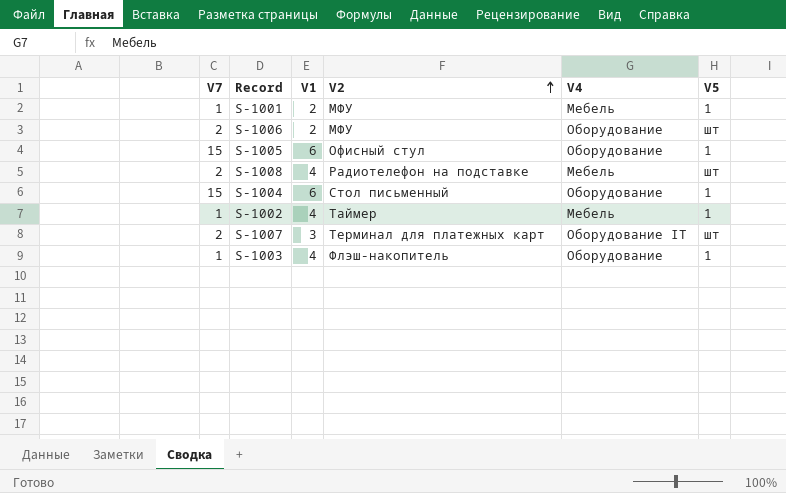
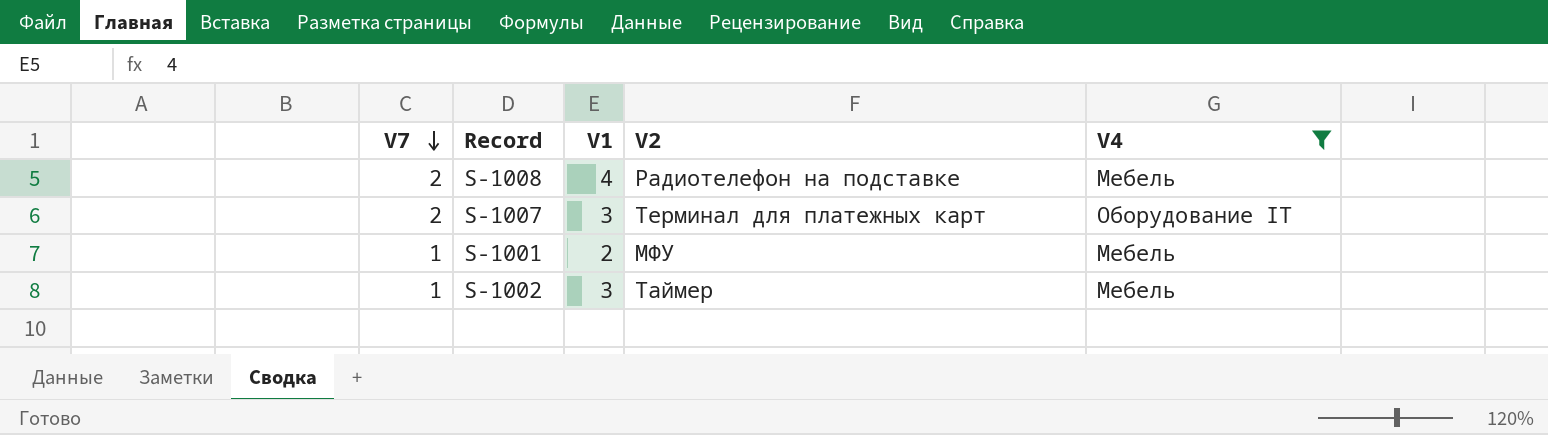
filter: none -> V4 != Оборудование
row order: V2 ascending -> V7 descending
column V5 | position: 6 -> none
S-1002 | V1: 4 -> 3

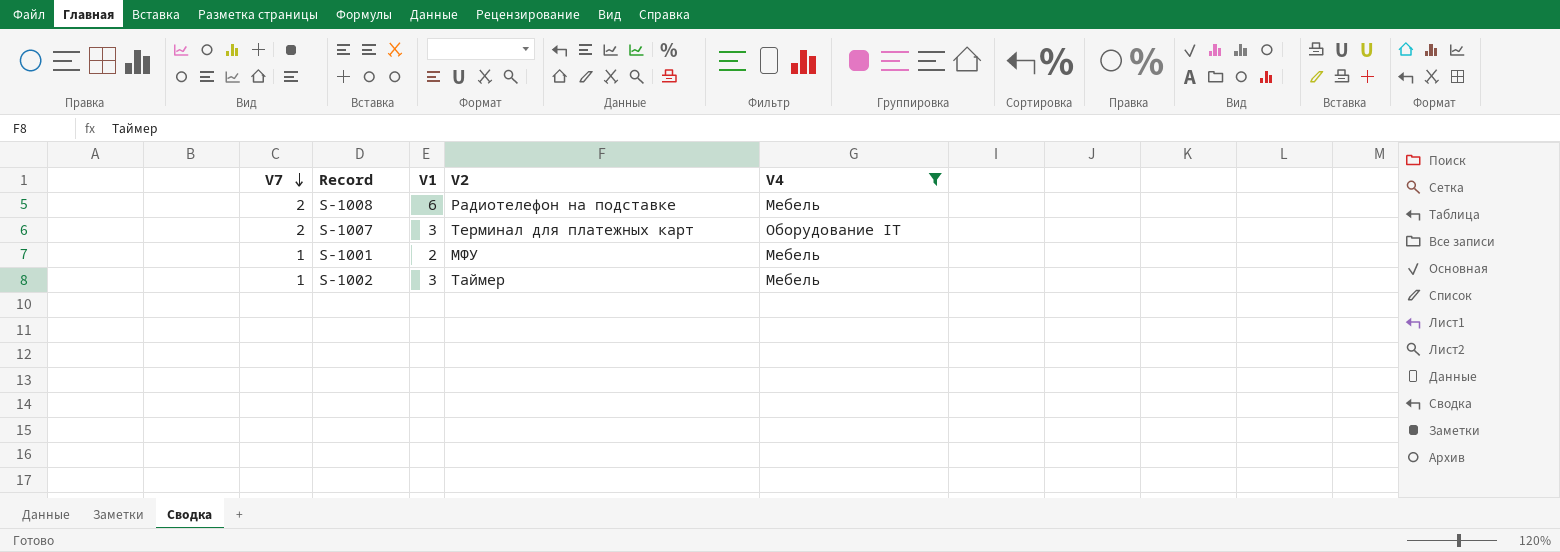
S-1008 | V1: 4 -> 6

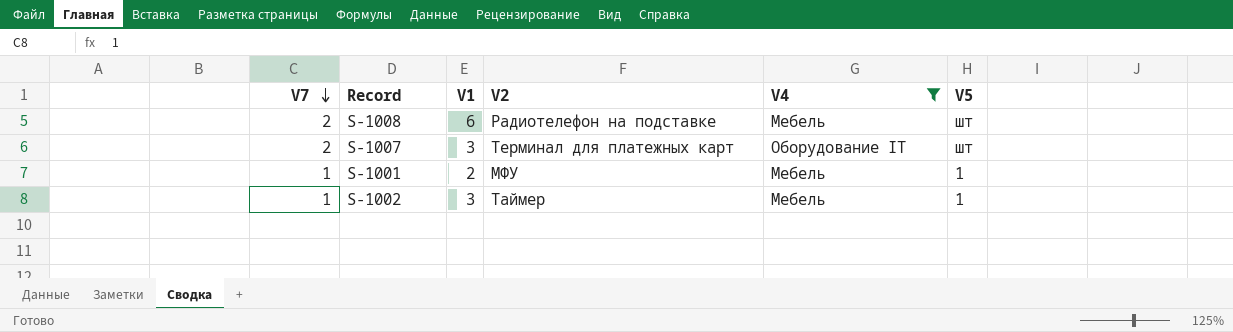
column V5 | position: none -> 6

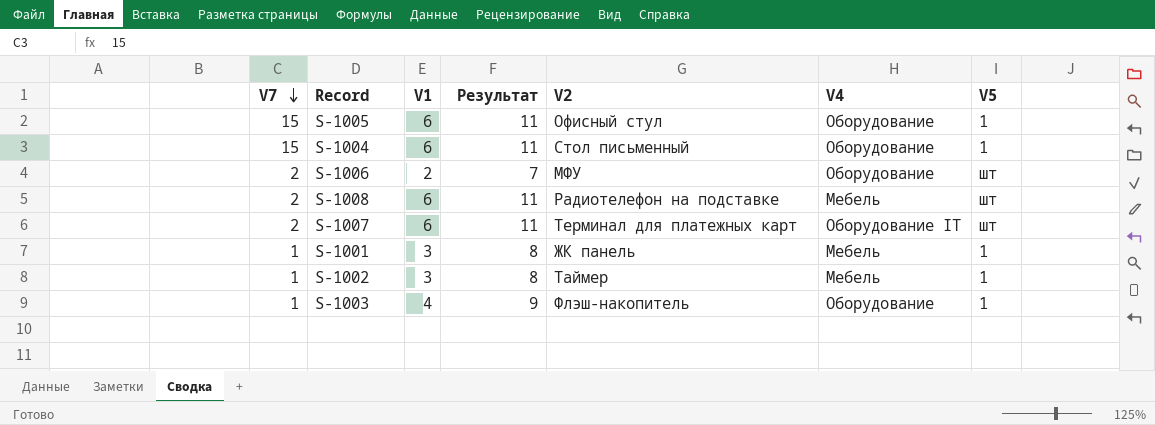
filter: V4 != Оборудование -> none
column Результат | formula: none -> [V1] + 5
S-1007 | V1: 3 -> 6
S-1001 | V1: 2 -> 3
S-1001 | V2: МФУ -> ЖК панель

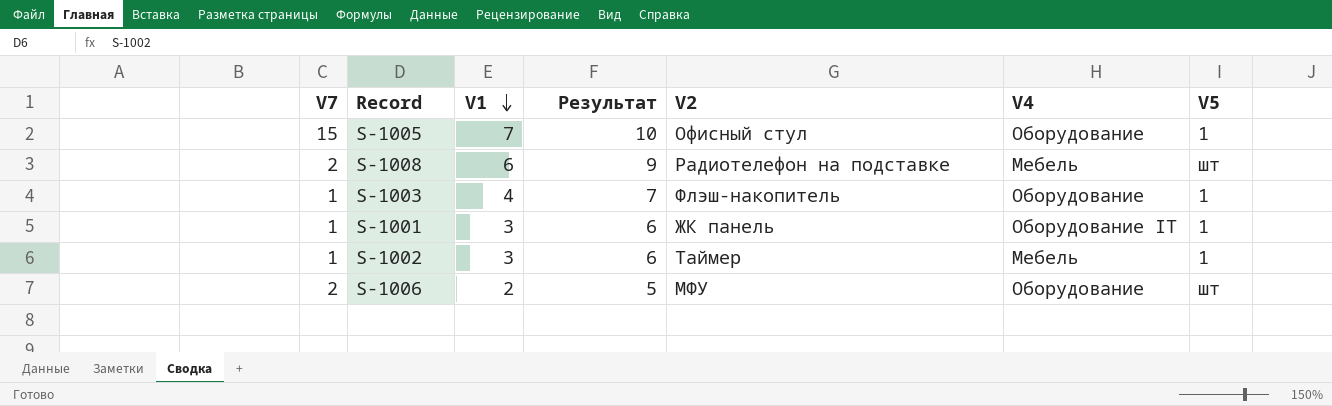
row order: V7 descending -> V1 descending
column Результат | formula: [V1] + 5 -> [V1] + 3
row S-1004: 15 | 6 | 11 | Стол письменный | Оборудование | 1 -> none
row S-1007: 2 | 6 | 11 | Терминал для платежных карт | Оборудование IT | шт -> none
S-1005 | V1: 6 -> 7
S-1001 | V4: Мебель -> Оборудование IT

